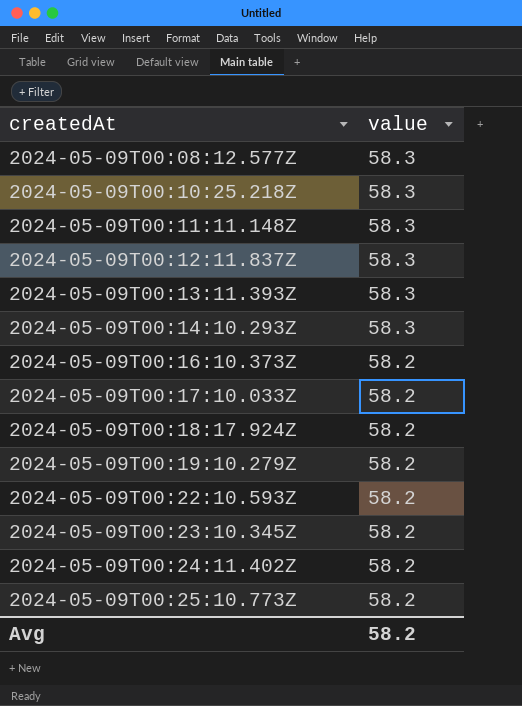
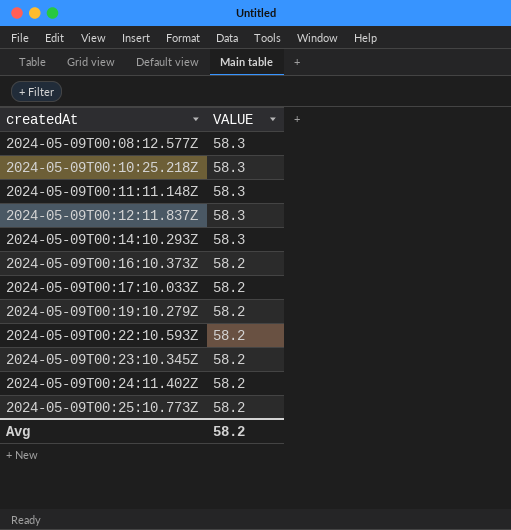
column name: value -> VALUE
row 2024-05-09T00:13:11.393Z: 58.3 -> none
row 2024-05-09T00:18:17.924Z: 58.2 -> none

